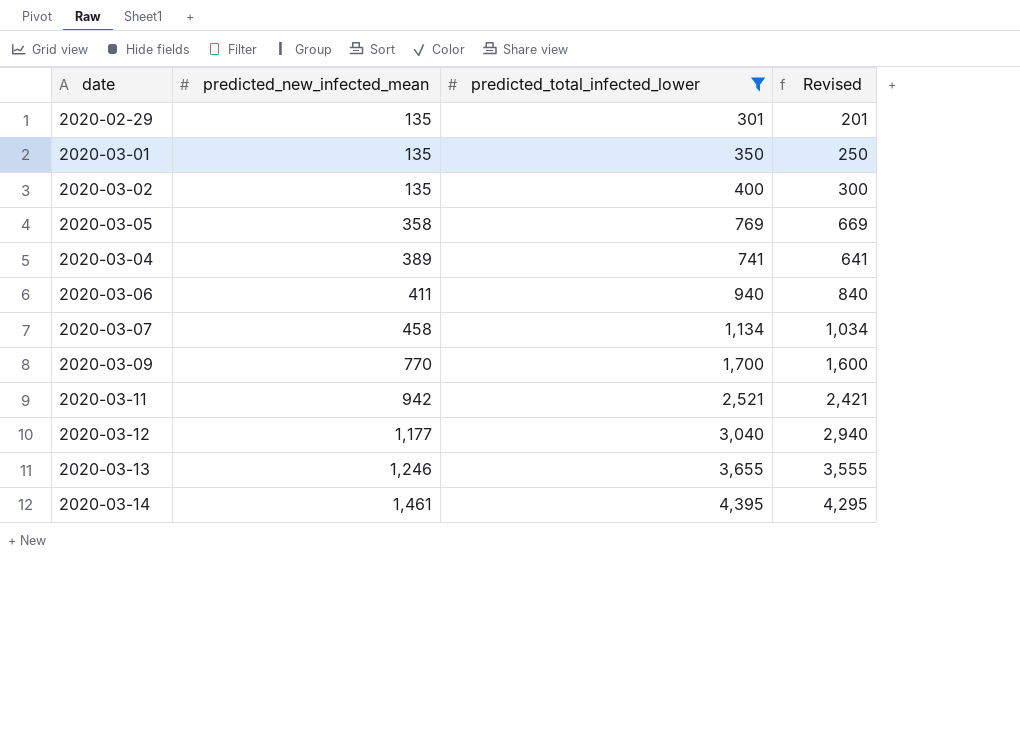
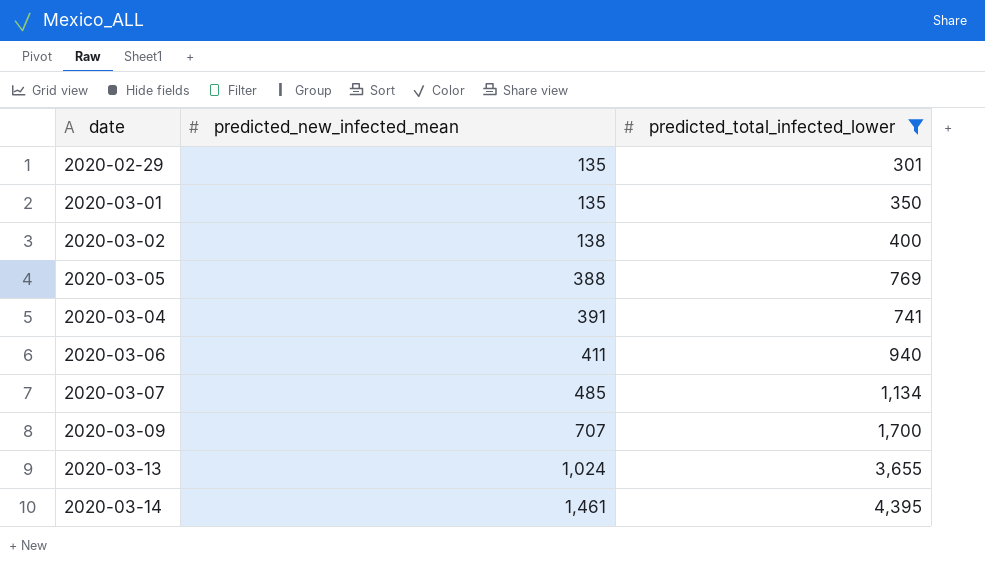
column Revised | formula: [predicted_total_infected_lower] - 100 -> none
row 2020-03-11: 942 | 2,521 | 2,421 -> none
row 2020-03-12: 1,177 | 3,040 | 2,940 -> none
2020-03-02 | predicted_new_infected_mean: 135 -> 138
2020-03-05 | predicted_new_infected_mean: 358 -> 388
2020-03-04 | predicted_new_infected_mean: 389 -> 391
2020-03-07 | predicted_new_infected_mean: 458 -> 485
2020-03-09 | predicted_new_infected_mean: 770 -> 707
2020-03-13 | predicted_new_infected_mean: 1,246 -> 1,024

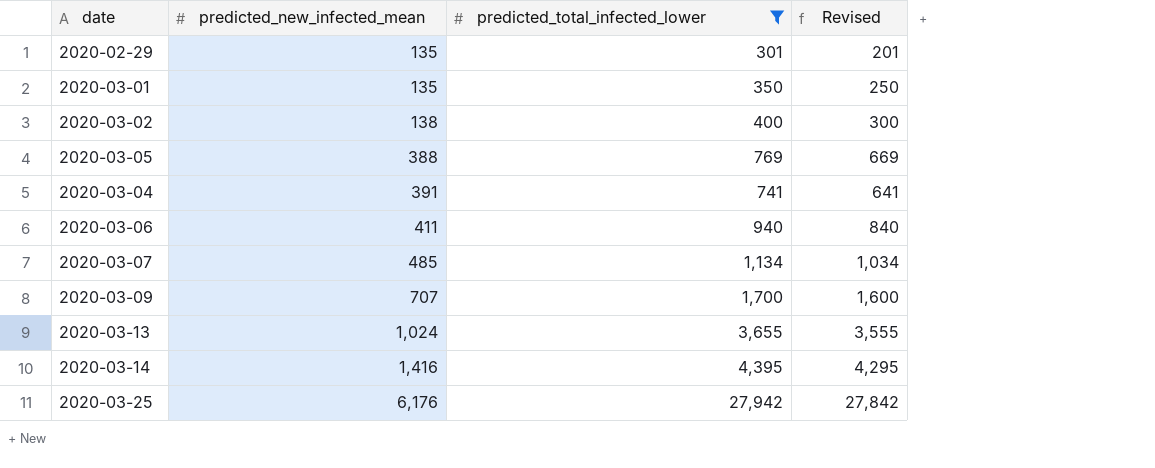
column Revised | formula: none -> [predicted_total_infected_lower] - 100
2020-03-14 | predicted_new_infected_mean: 1,461 -> 1,416
row 2020-03-25: none -> 6,176 | 27,942 | 27,842

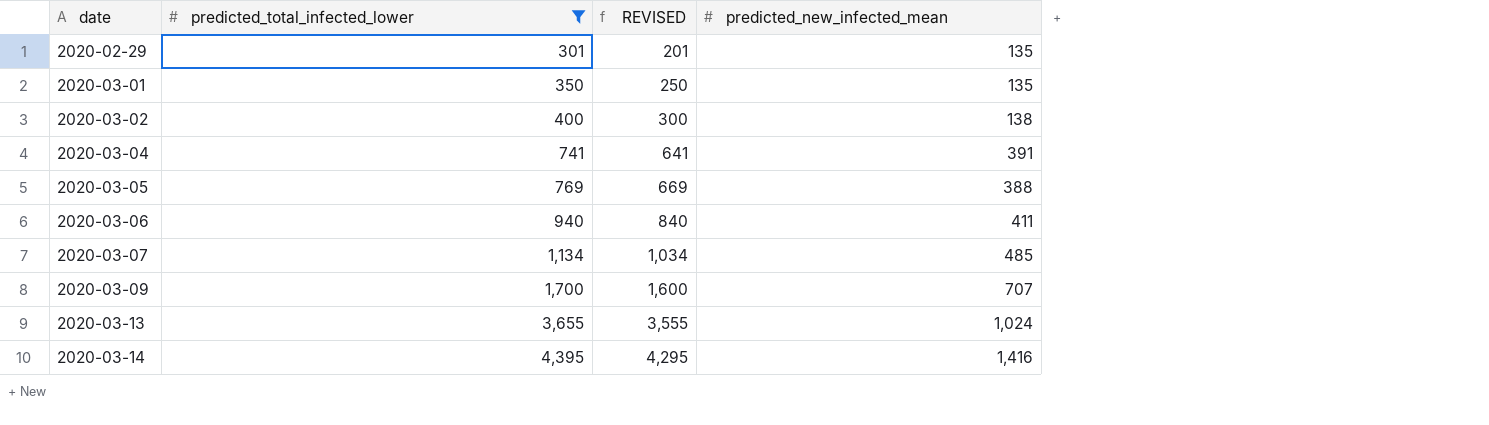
row order: predicted_new_infected_mean ascending -> date ascending
column name: Revised -> REVISED
column predicted_new_infected_mean | position: 2 -> 4
row 2020-03-25: 6,176 | 27,942 | 27,842 -> none

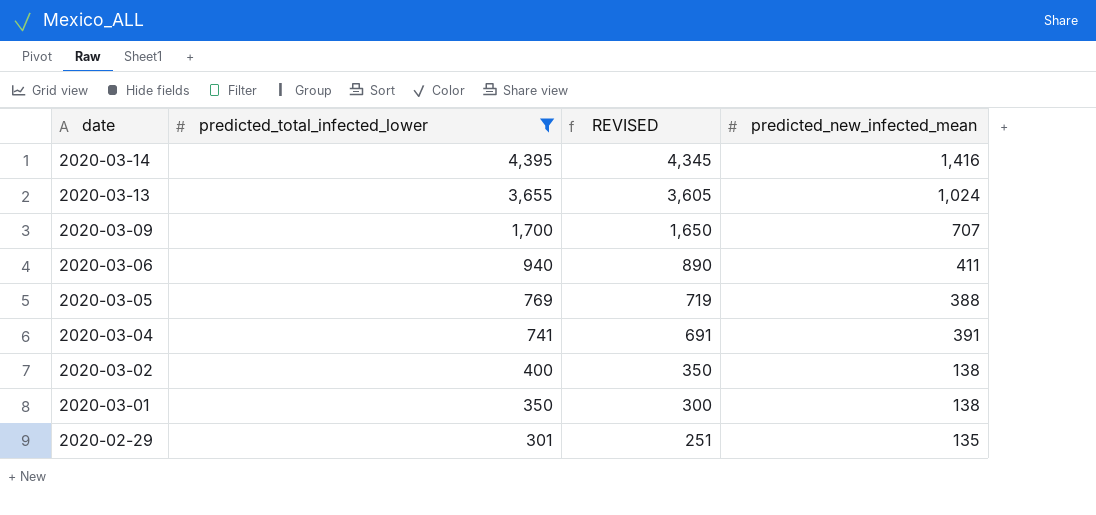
row order: date ascending -> date descending
column REVISED | formula: [predicted_total_infected_lower] - 100 -> [predicted_total_infected_lower] - 50
row 2020-03-07: 1,134 | 1,034 | 485 -> none
2020-03-01 | predicted_new_infected_mean: 135 -> 138

